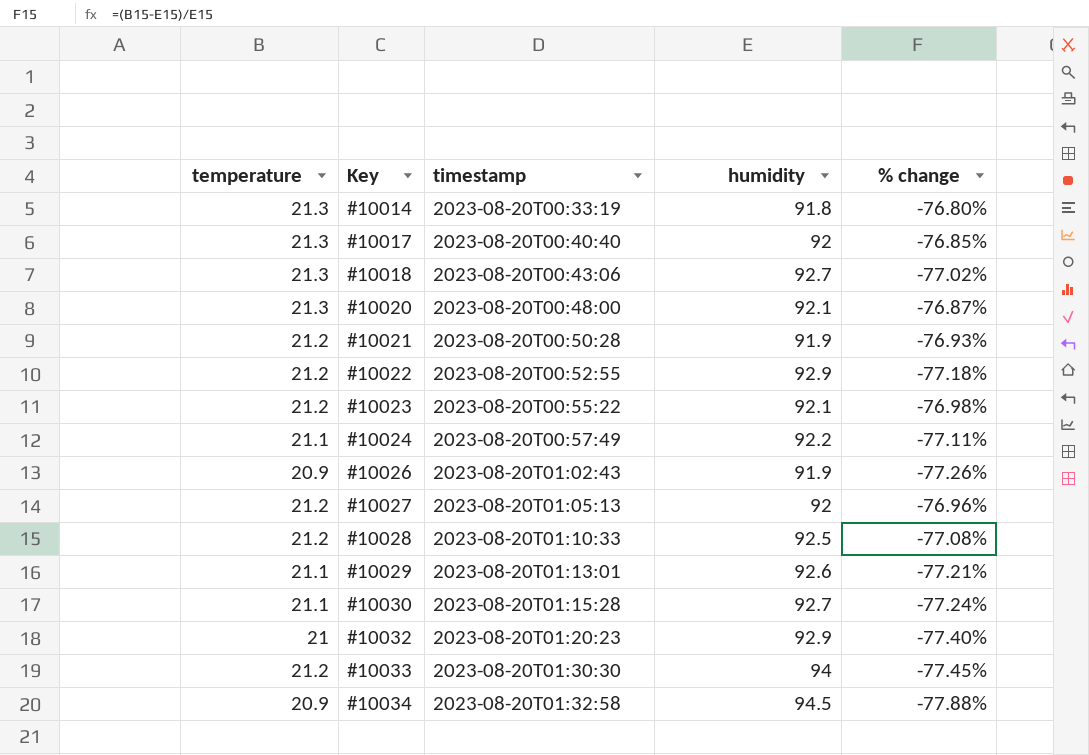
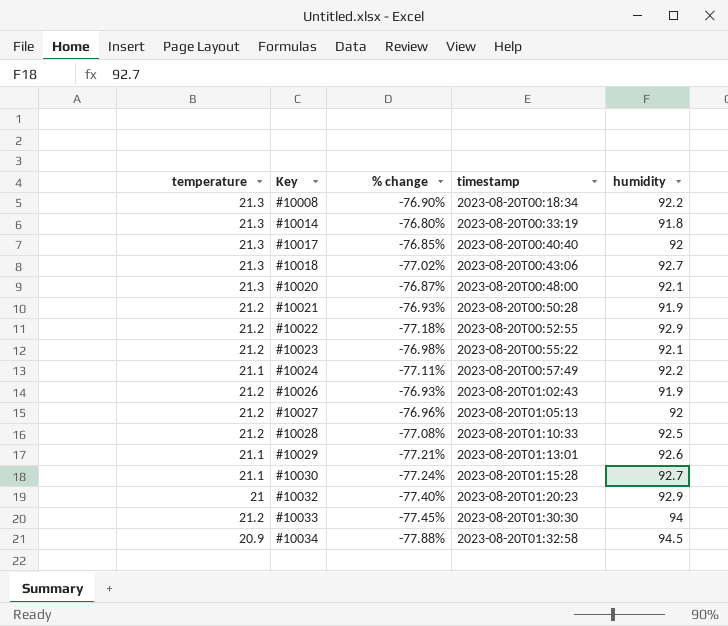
column % change | position: 5 -> 3
row #10008: none -> 21.3 | -76.90% | 2023-08-20T00:18:34 | 92.2
#10026 | temperature: 20.9 -> 21.2
#10026 | % change: -77.26% -> -76.93%

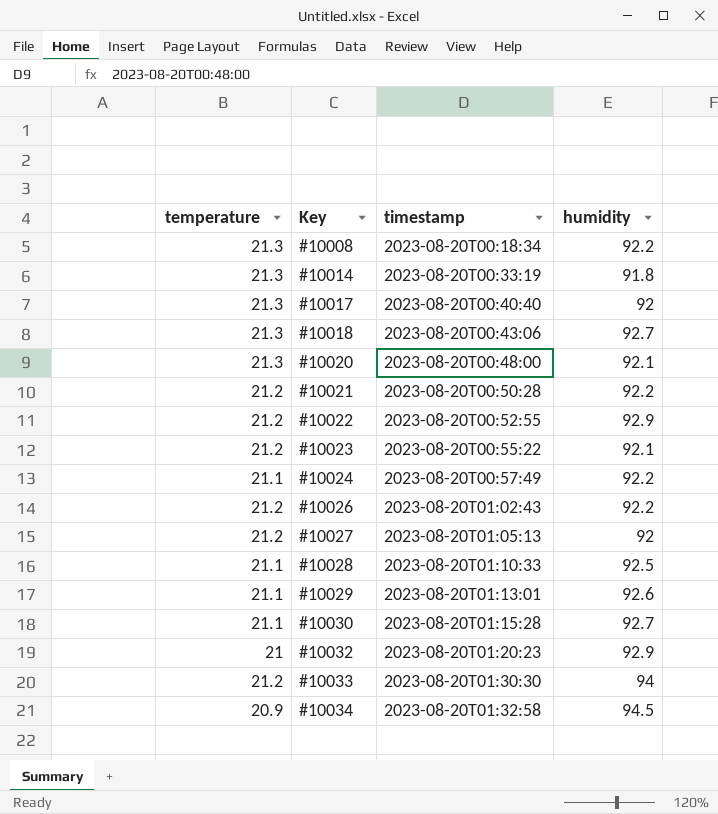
column % change | formula: ([temperature] - [humidity]) / [humidity] -> none
#10021 | humidity: 91.9 -> 92.2
#10026 | humidity: 91.9 -> 92.2
#10028 | temperature: 21.2 -> 21.1

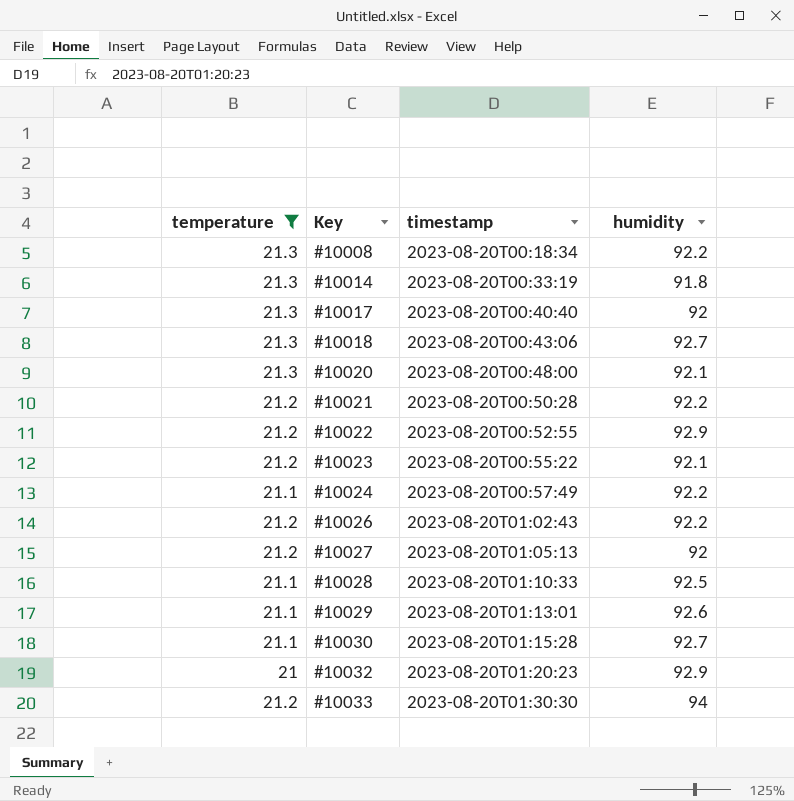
filter: none -> temperature != 20.9

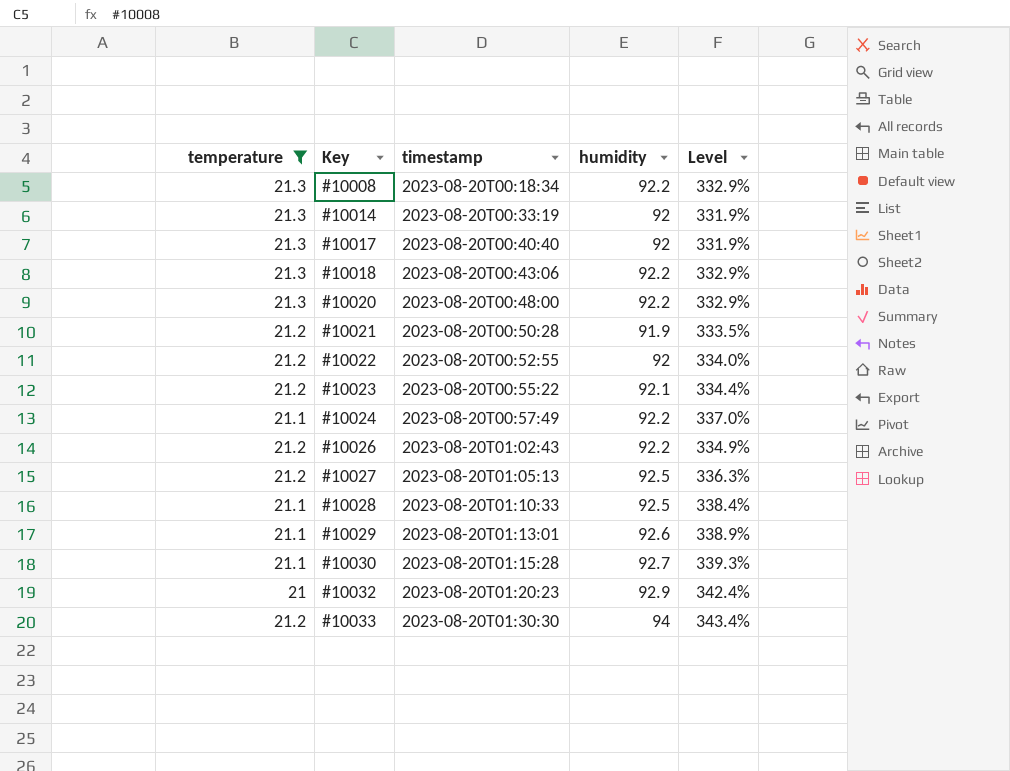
column Level | formula: none -> ([humidity] - [temperature]) / [temperature]
#10014 | humidity: 91.8 -> 92
#10018 | humidity: 92.7 -> 92.2
#10020 | humidity: 92.1 -> 92.2
#10021 | humidity: 92.2 -> 91.9
#10022 | humidity: 92.9 -> 92
#10027 | humidity: 92 -> 92.5

